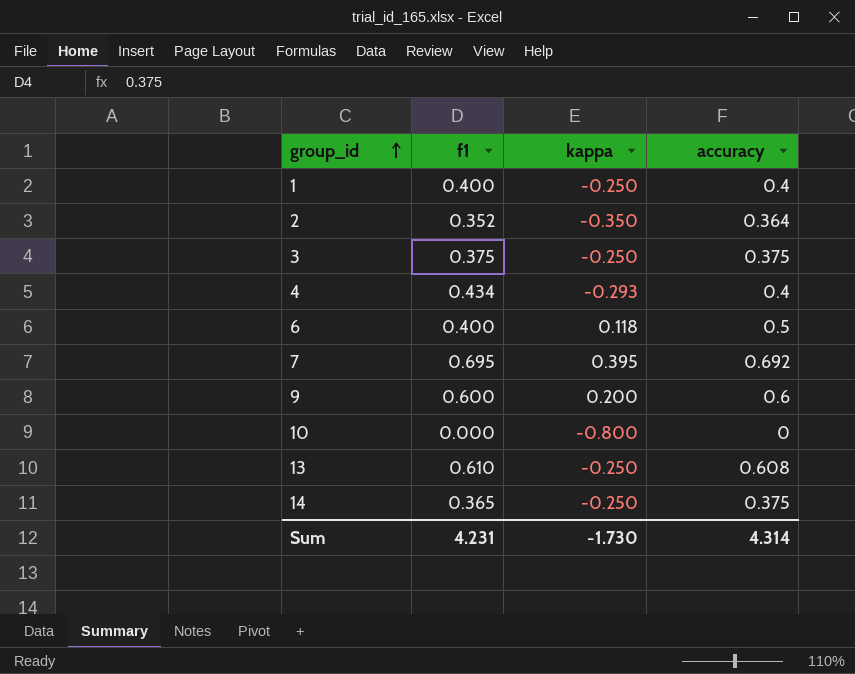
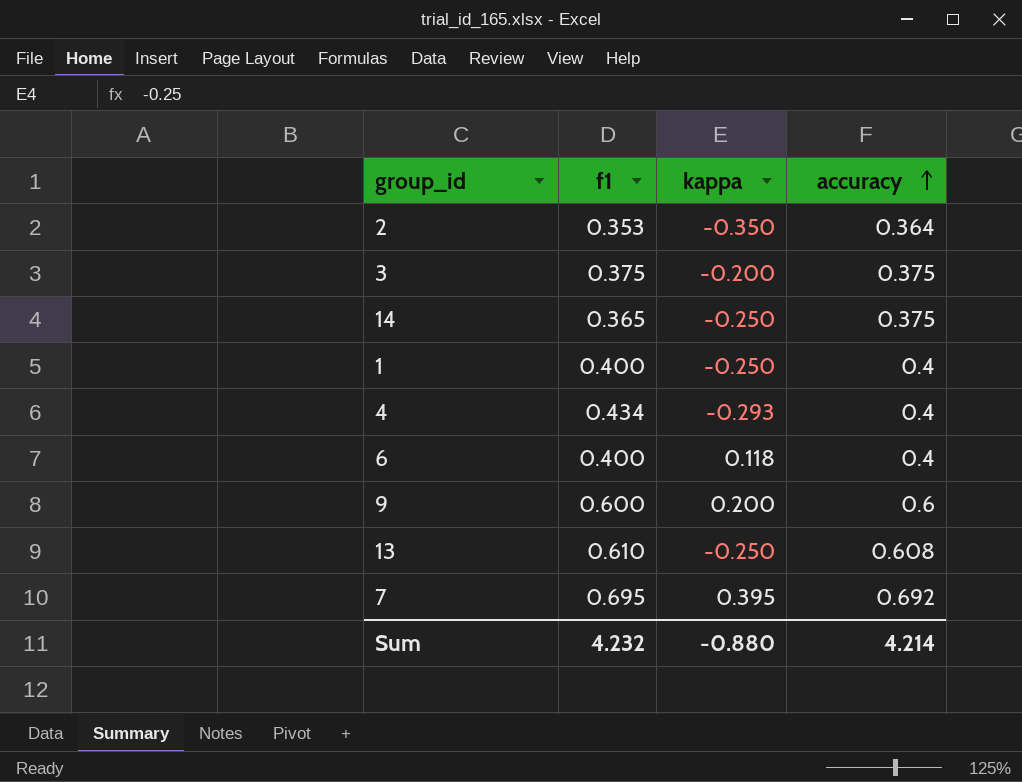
row order: group_id ascending -> accuracy ascending
row 10: 0.000 | -0.800 | 0 -> none
2 | f1: 0.352 -> 0.353
3 | kappa: -0.250 -> -0.200
6 | accuracy: 0.5 -> 0.4
Sum | f1: 4.231 -> 4.232
Sum | kappa: -1.730 -> -0.880
Sum | accuracy: 4.314 -> 4.214

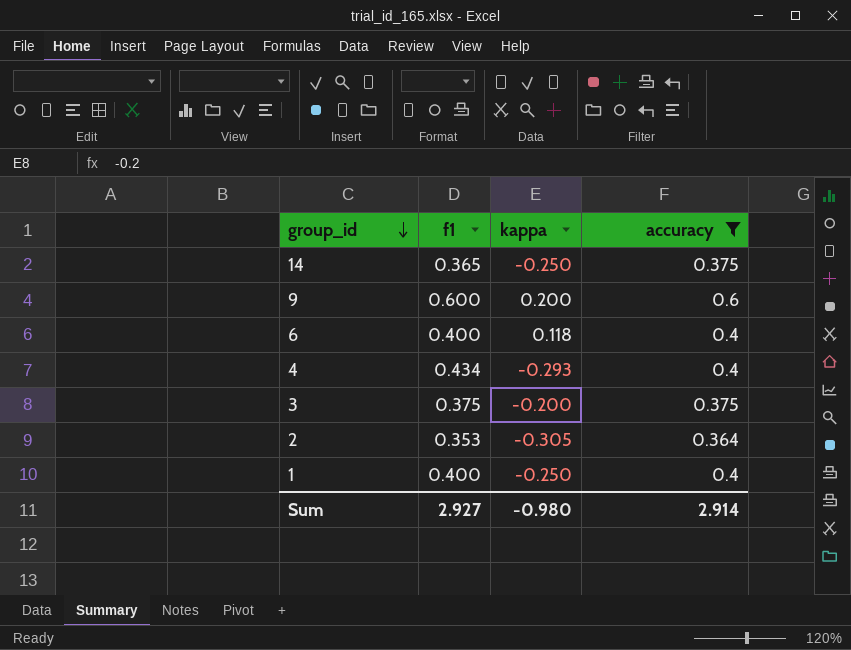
filter: none -> accuracy <= 0.6
row order: accuracy ascending -> group_id descending
2 | kappa: -0.350 -> -0.305
Sum | f1: 4.232 -> 2.927
Sum | kappa: -0.880 -> -0.980
Sum | accuracy: 4.214 -> 2.914

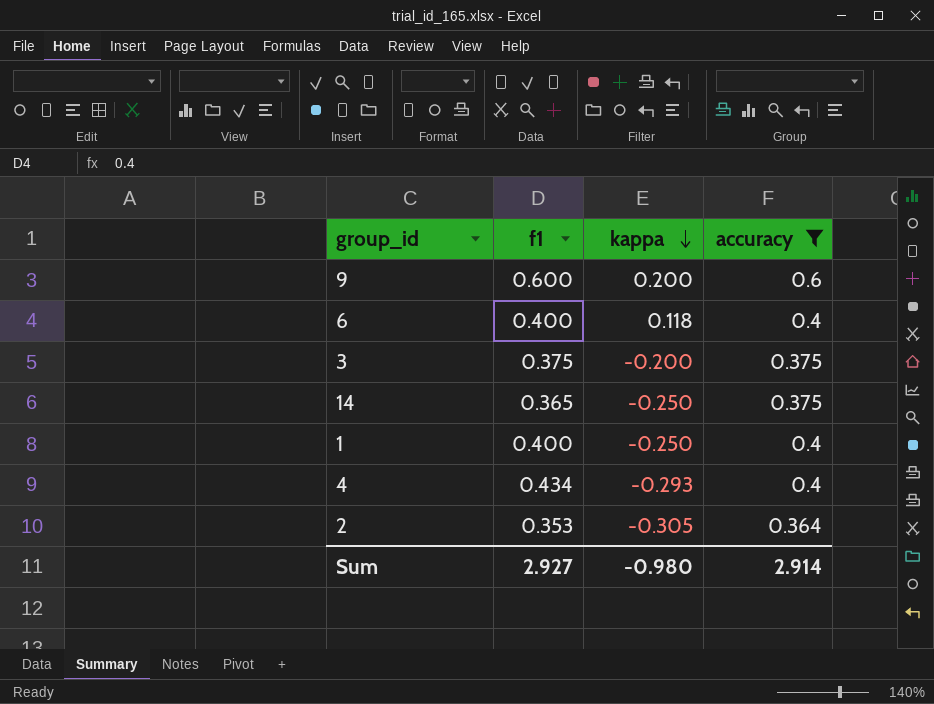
row order: group_id descending -> kappa descending

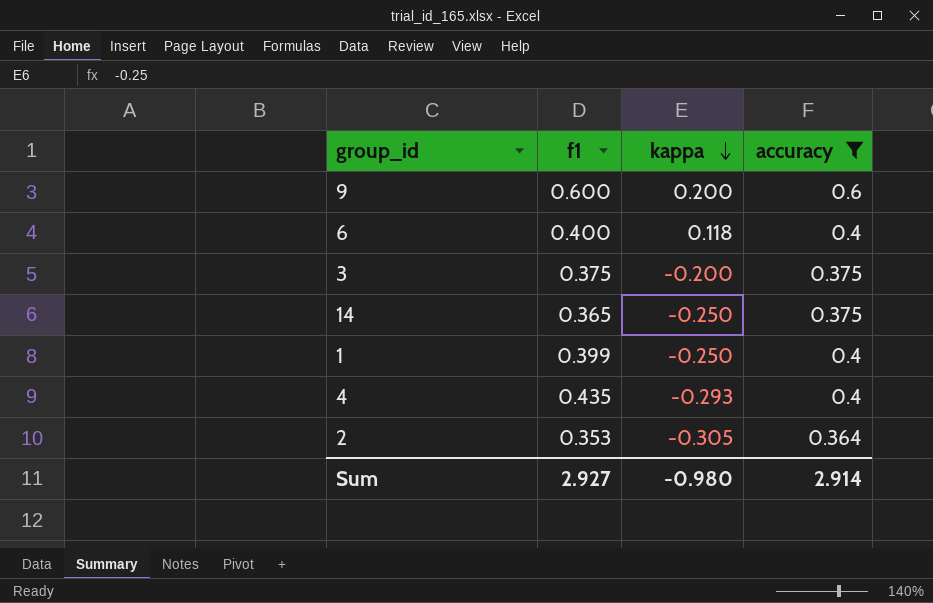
1 | f1: 0.400 -> 0.399
4 | f1: 0.434 -> 0.435

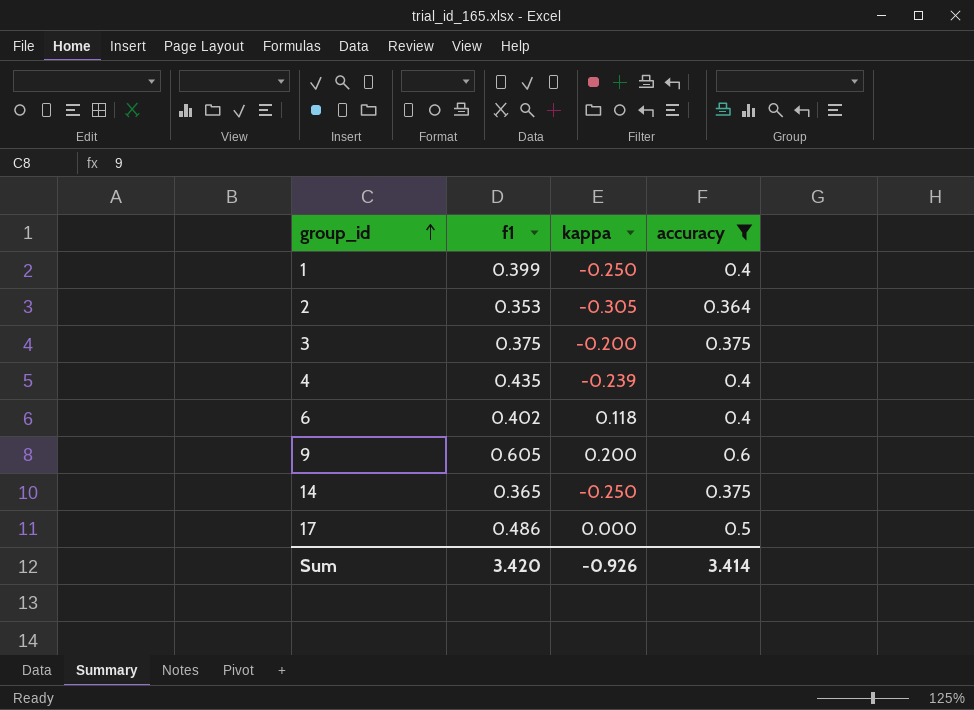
row order: kappa descending -> group_id ascending
4 | kappa: -0.293 -> -0.239
6 | f1: 0.400 -> 0.402
9 | f1: 0.600 -> 0.605
row 17: none -> 0.486 | 0.000 | 0.5
Sum | f1: 2.927 -> 3.420
Sum | kappa: -0.980 -> -0.926
Sum | accuracy: 2.914 -> 3.414

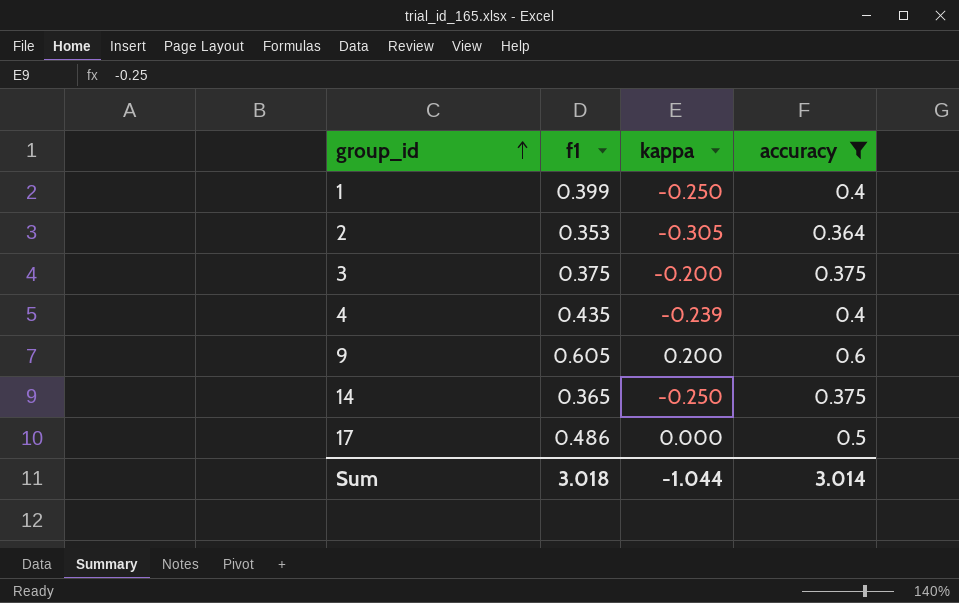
row 6: 0.402 | 0.118 | 0.4 -> none
Sum | f1: 3.420 -> 3.018
Sum | kappa: -0.926 -> -1.044
Sum | accuracy: 3.414 -> 3.014

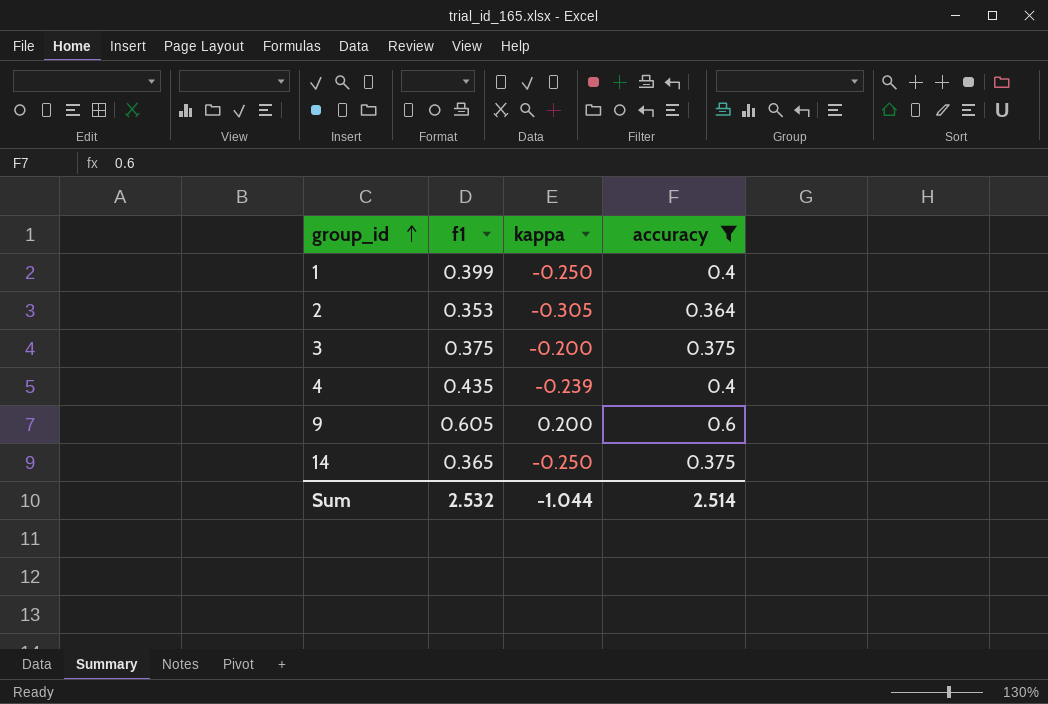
row 17: 0.486 | 0.000 | 0.5 -> none
Sum | f1: 3.018 -> 2.532
Sum | accuracy: 3.014 -> 2.514

